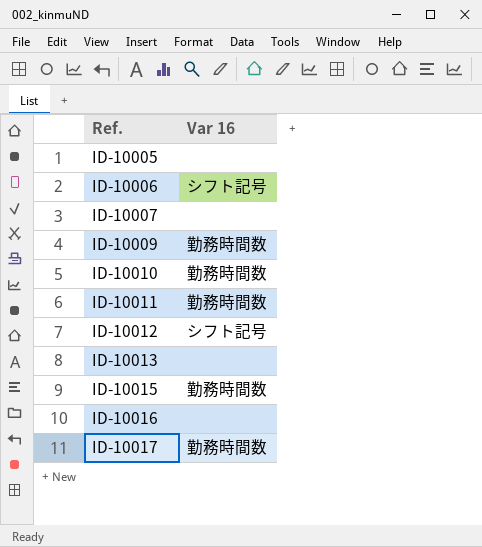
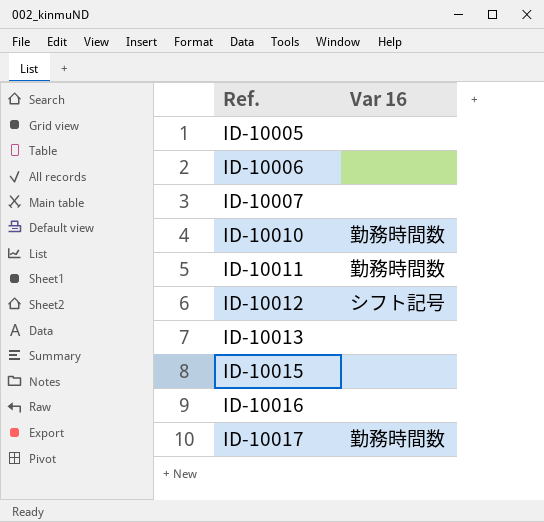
row ID-10009: 勤務時間数 -> none
ID-10006 | Var 16: シフト記号 -> none
ID-10015 | Var 16: 勤務時間数 -> none

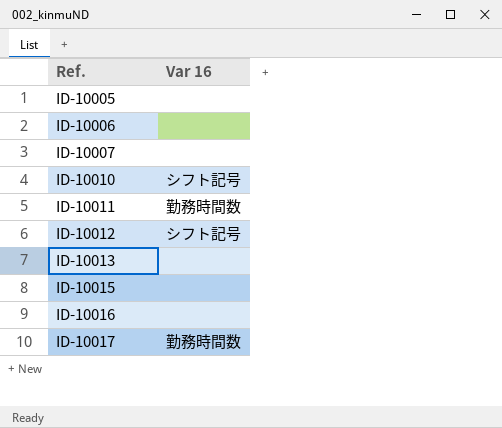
ID-10010 | Var 16: 勤務時間数 -> シフト記号

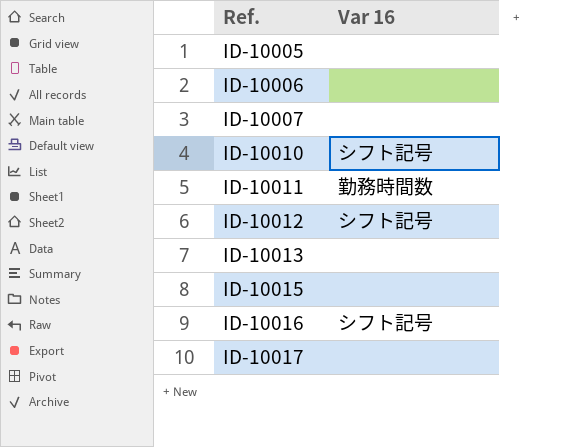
ID-10016 | Var 16: none -> シフト記号
ID-10017 | Var 16: 勤務時間数 -> none

